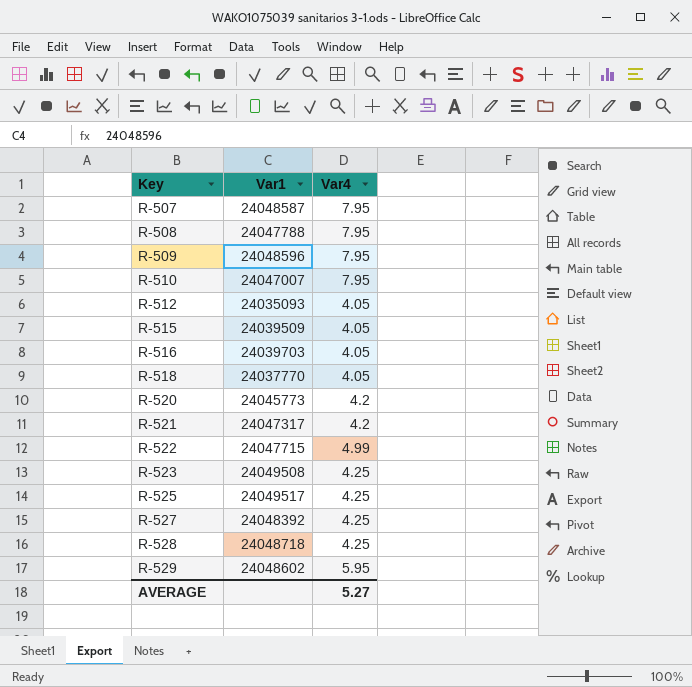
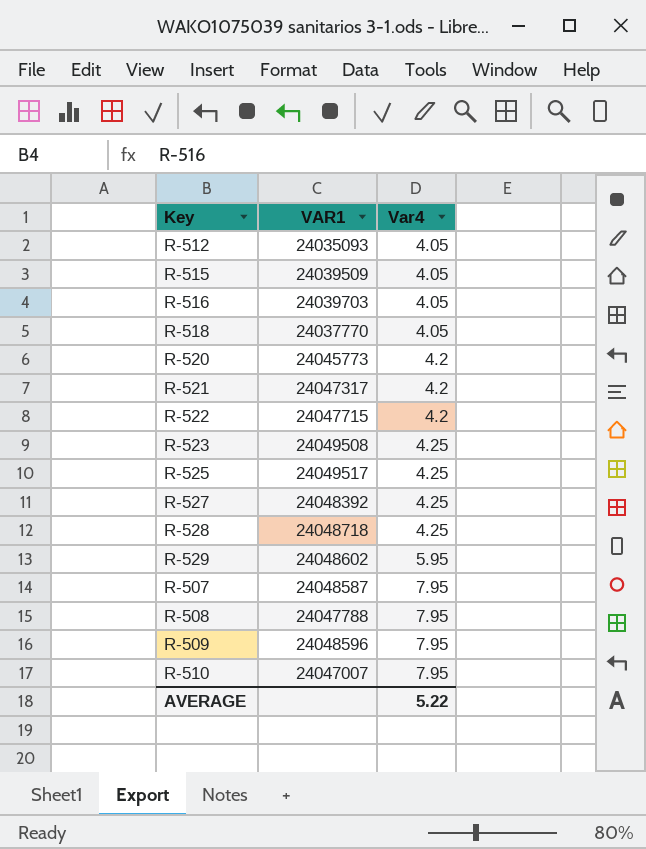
row order: Key ascending -> Var4 ascending
column name: Var1 -> VAR1
R-522 | Var4: 4.99 -> 4.2
AVERAGE | Var4: 5.27 -> 5.22

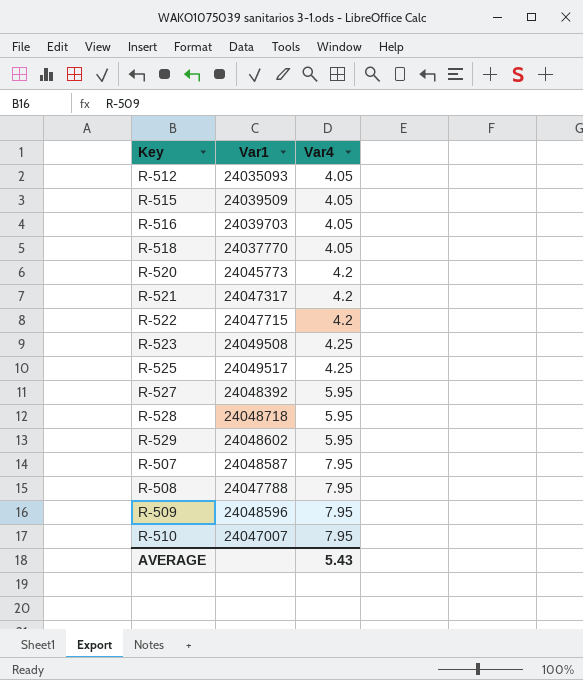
column name: VAR1 -> Var1
R-527 | Var4: 4.25 -> 5.95
R-528 | Var4: 4.25 -> 5.95
AVERAGE | Var4: 5.22 -> 5.43

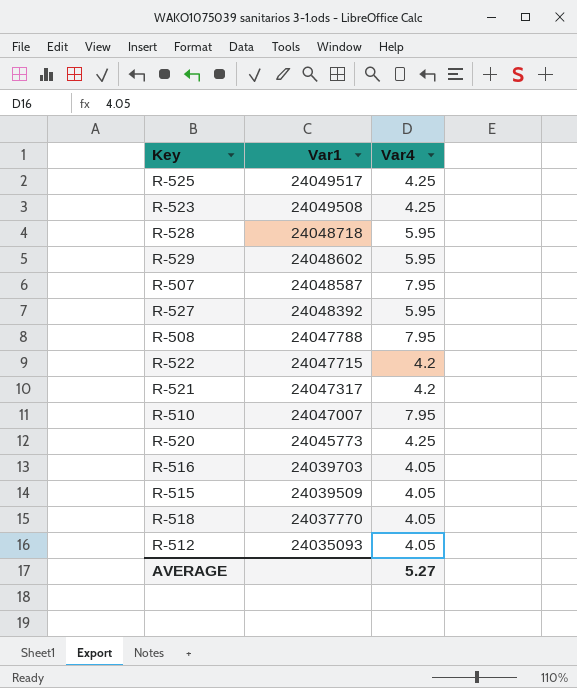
row order: Var4 ascending -> Var1 descending
row R-509: 24048596 | 7.95 -> none
R-520 | Var4: 4.2 -> 4.25
AVERAGE | Var4: 5.43 -> 5.27

